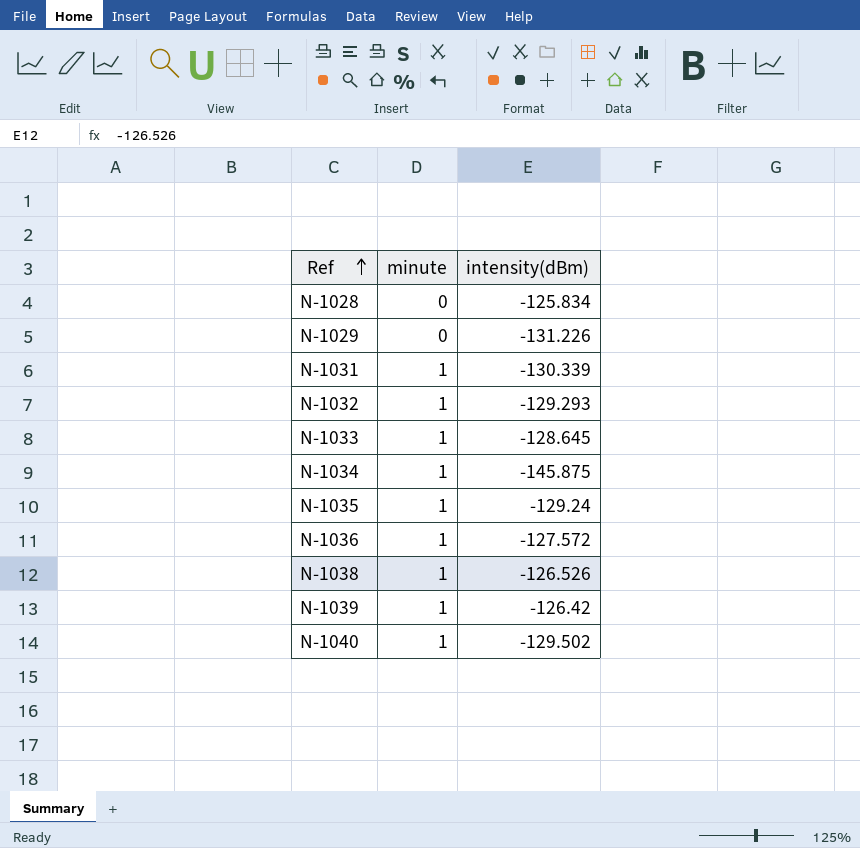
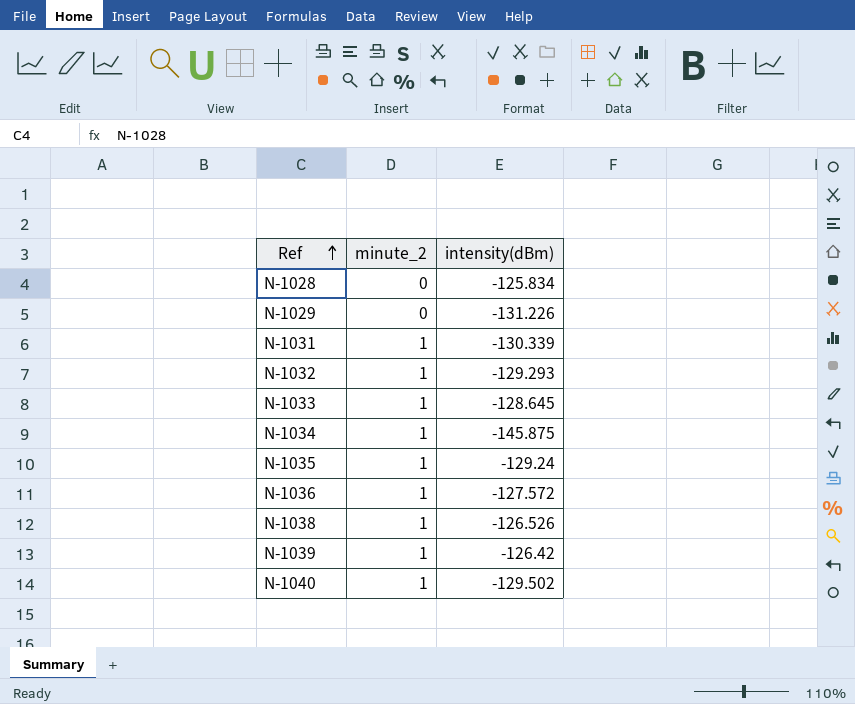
column name: minute -> minute_2

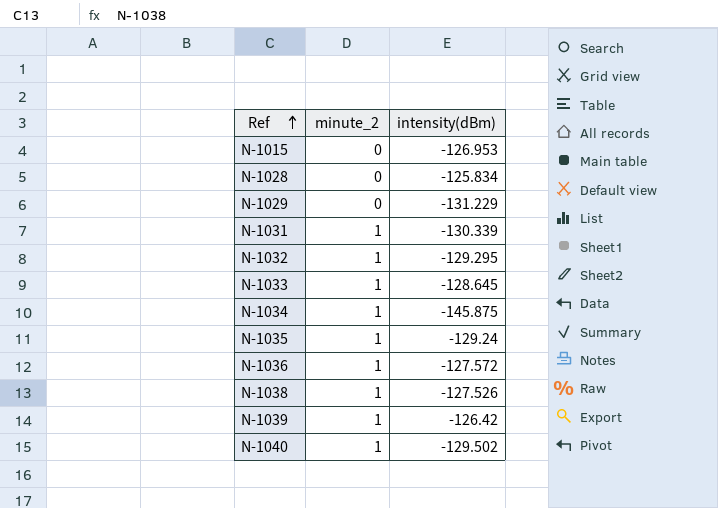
row N-1015: none -> 0 | -126.953
N-1029 | intensity(dBm): -131.226 -> -131.229
N-1032 | intensity(dBm): -129.293 -> -129.295
N-1038 | intensity(dBm): -126.526 -> -127.526

